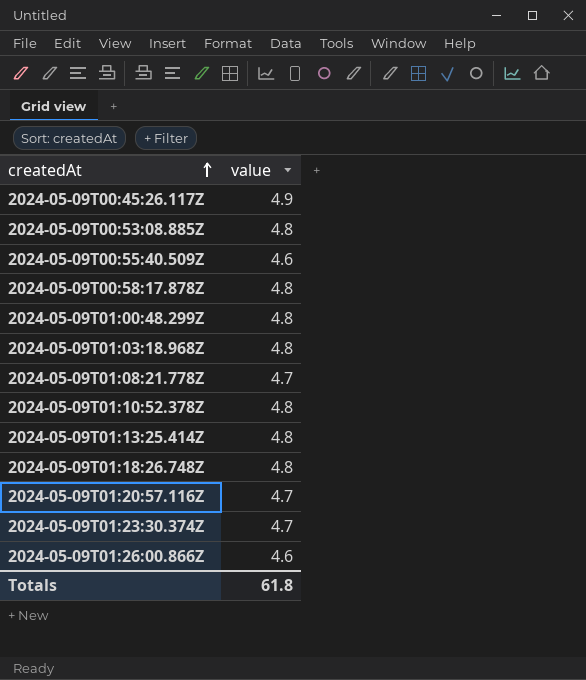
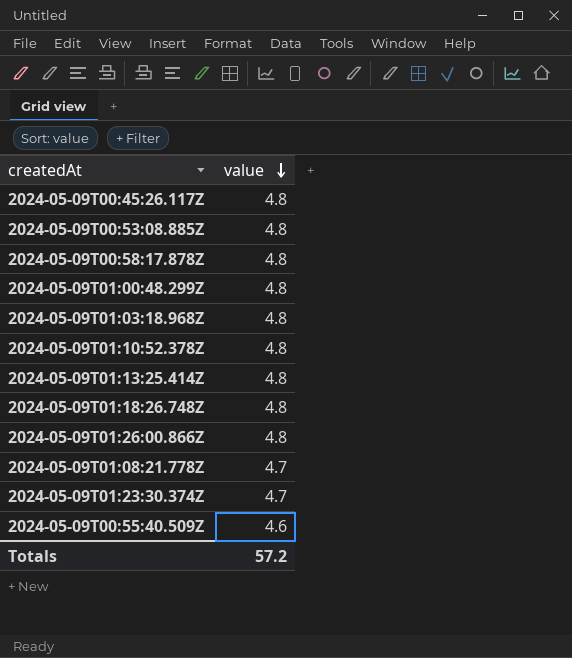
row order: createdAt ascending -> value descending
row 2024-05-09T01:20:57.116Z: 4.7 -> none
2024-05-09T00:45:26.117Z | value: 4.9 -> 4.8
2024-05-09T01:26:00.866Z | value: 4.6 -> 4.8
Totals | value: 61.8 -> 57.2

